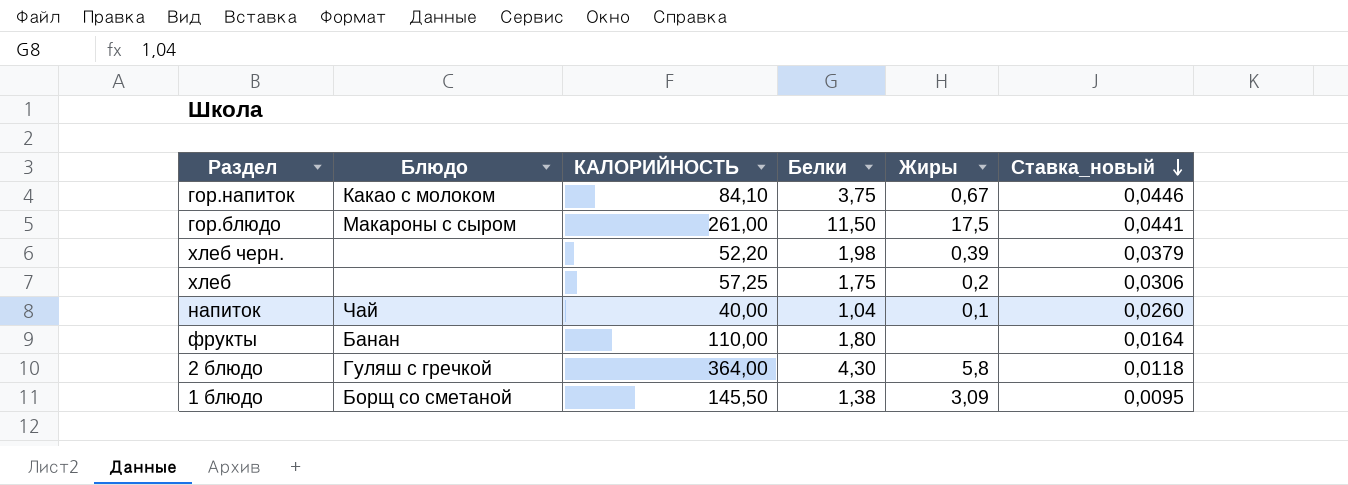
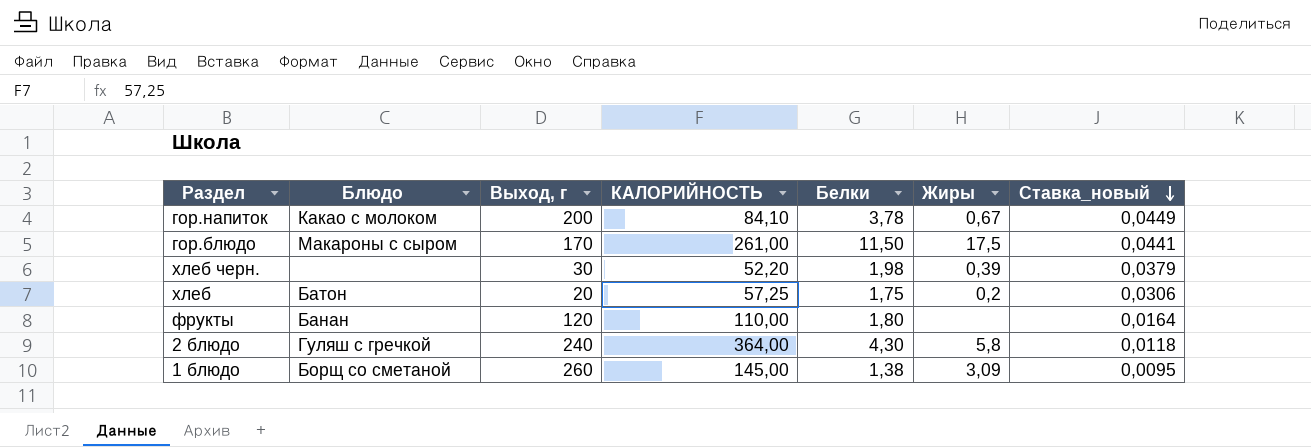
column Выход, г | position: none -> 3
row напиток: Чай | 40,00 | 1,04 | 0,1 | 0,0260 -> none
гор.напиток | Белки: 3,75 -> 3,78
гор.напиток | Ставка_новый: 0,0446 -> 0,0449
хлеб | Блюдо: none -> Батон
1 блюдо | КАЛОРИЙНОСТЬ: 145,50 -> 145,00

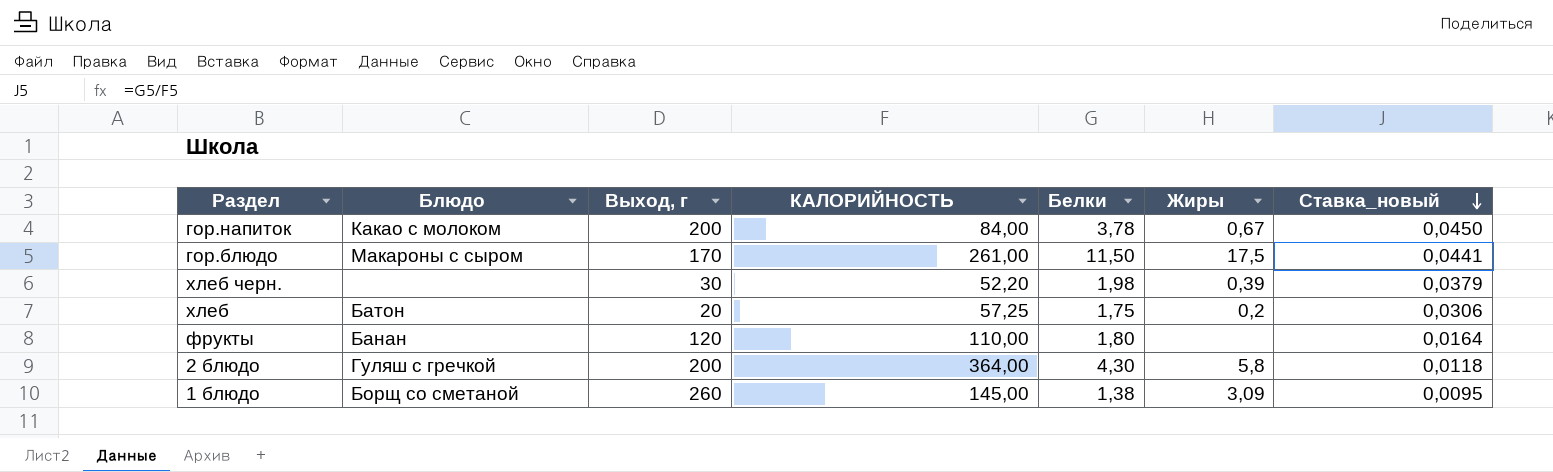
гор.напиток | КАЛОРИЙНОСТЬ: 84,10 -> 84,00
гор.напиток | Ставка_новый: 0,0449 -> 0,0450
2 блюдо | Выход, г: 240 -> 200

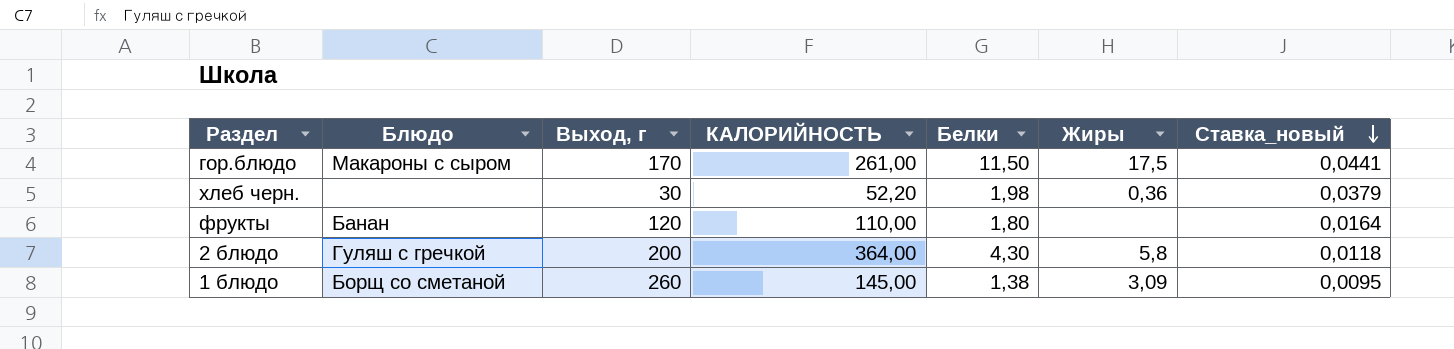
row гор.напиток: Какао с молоком | 200 | 84,00 | 3,78 | 0,67 | 0,0450 -> none
row хлеб: Батон | 20 | 57,25 | 1,75 | 0,2 | 0,0306 -> none
хлеб черн. | Жиры: 0,39 -> 0,36

